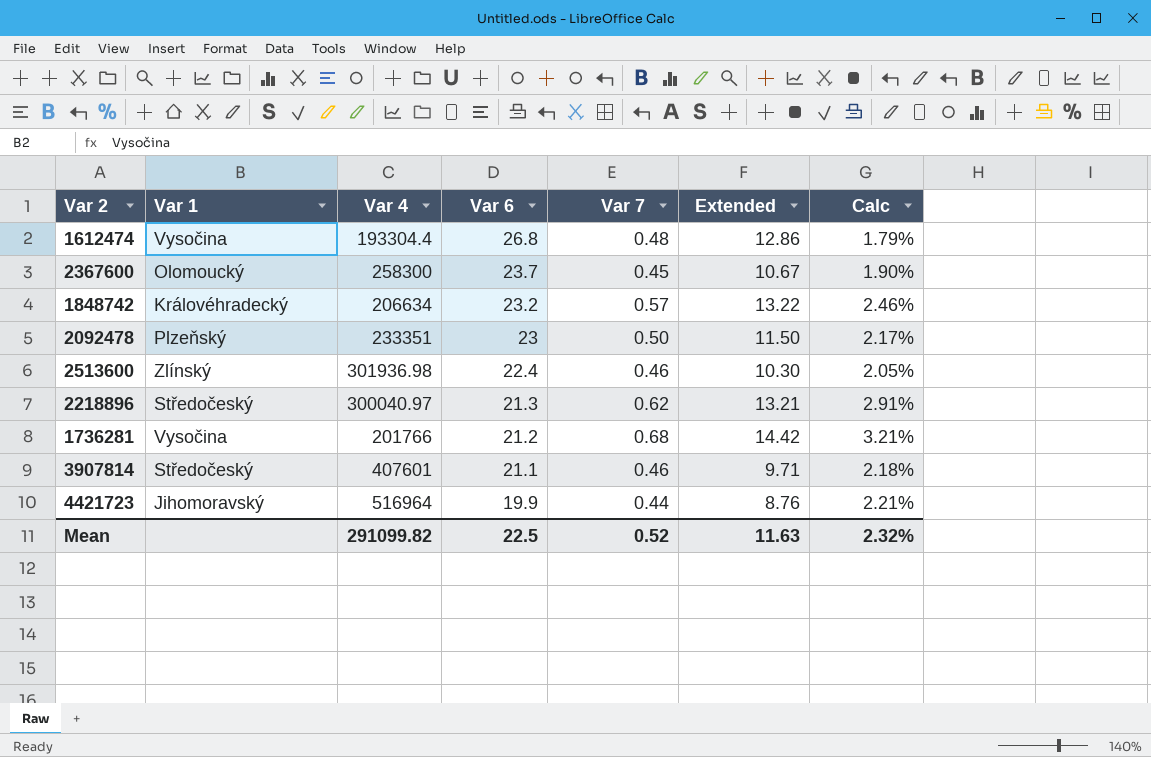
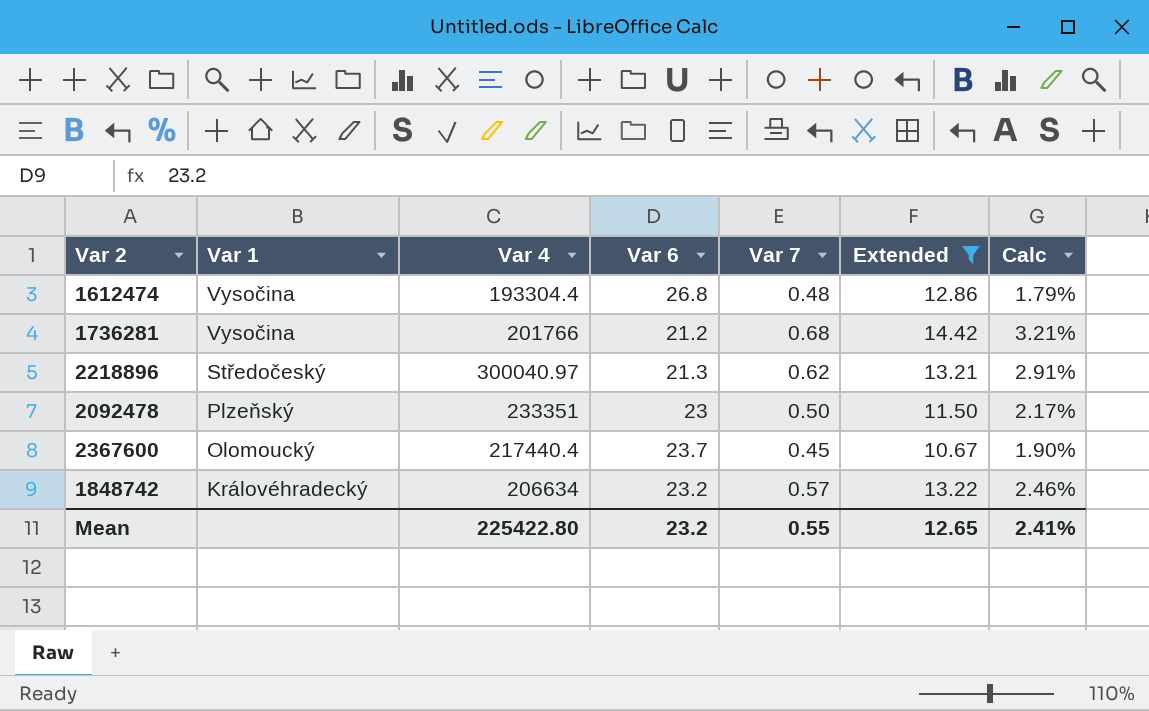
filter: none -> Extended >= 10.67
row order: Var 6 descending -> Var 1 descending
2367600 | Var 4: 258300 -> 217440.4
Mean | Var 4: 291099.82 -> 225422.80
Mean | Var 6: 22.5 -> 23.2
Mean | Var 7: 0.52 -> 0.55
Mean | Extended: 11.63 -> 12.65
Mean | Calc: 2.32% -> 2.41%

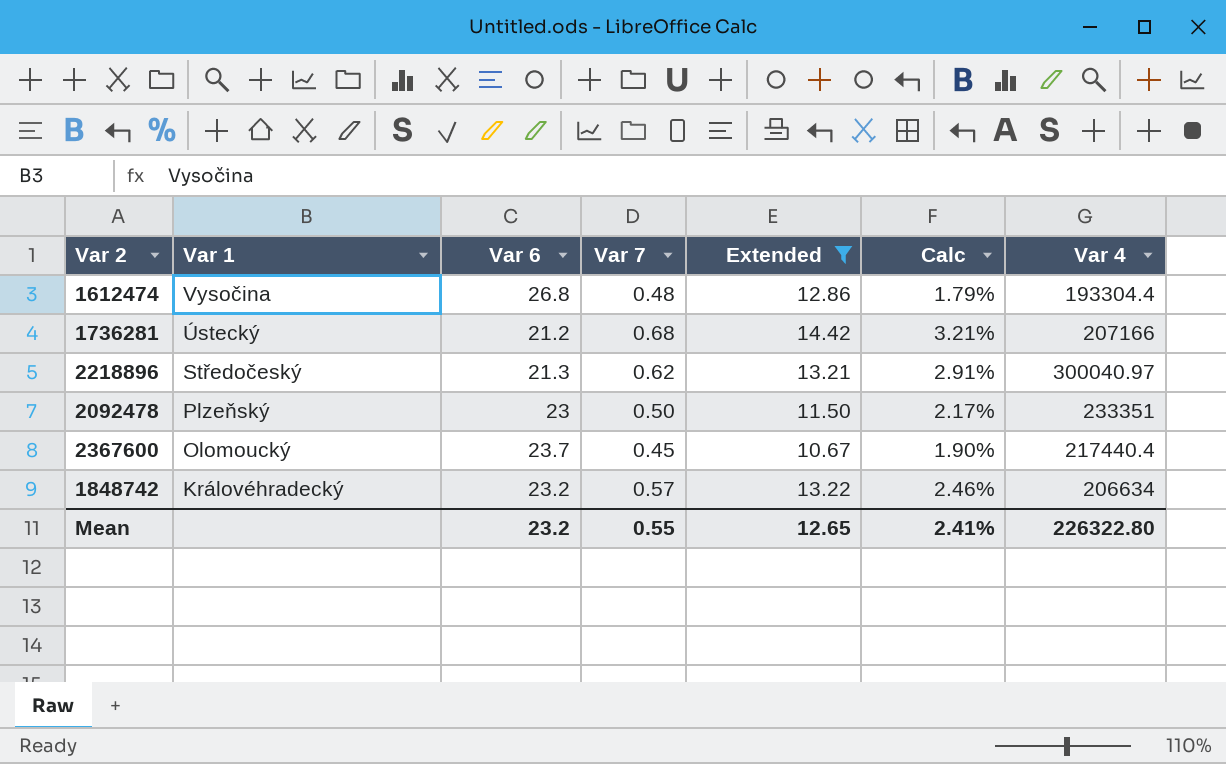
column Var 4 | position: 3 -> 7
1736281 | Var 1: Vysočina -> Ústecký
1736281 | Var 4: 201766 -> 207166
Mean | Var 4: 225422.80 -> 226322.80

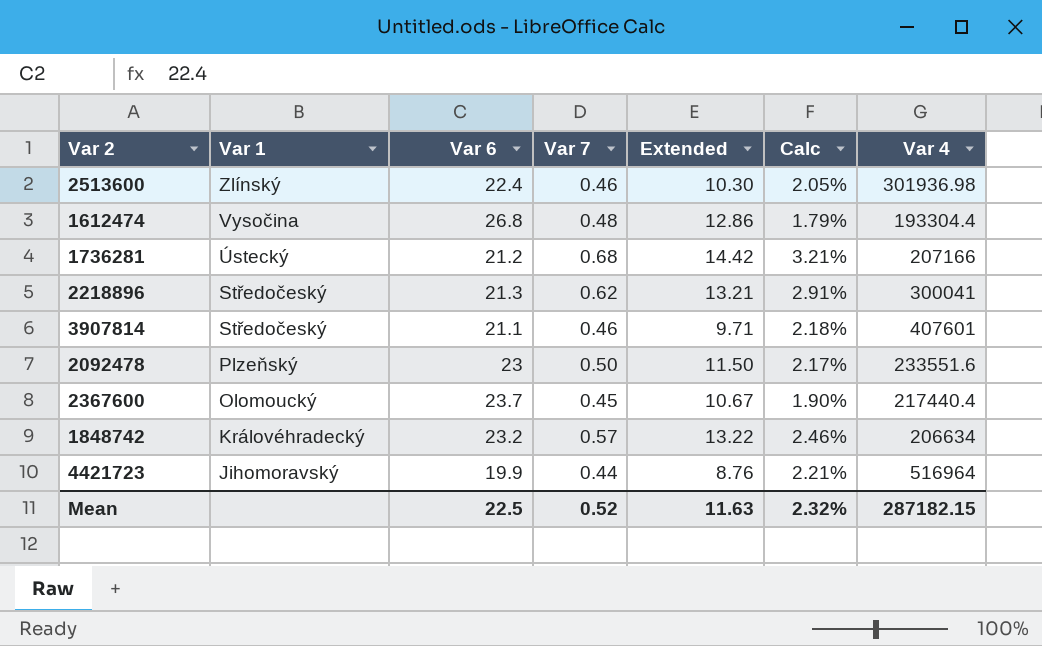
filter: Extended >= 10.67 -> none
2218896 | Var 4: 300040.97 -> 300041
2092478 | Var 4: 233351 -> 233551.6
Mean | Var 6: 23.2 -> 22.5
Mean | Var 7: 0.55 -> 0.52
Mean | Extended: 12.65 -> 11.63
Mean | Calc: 2.41% -> 2.32%
Mean | Var 4: 226322.80 -> 287182.15

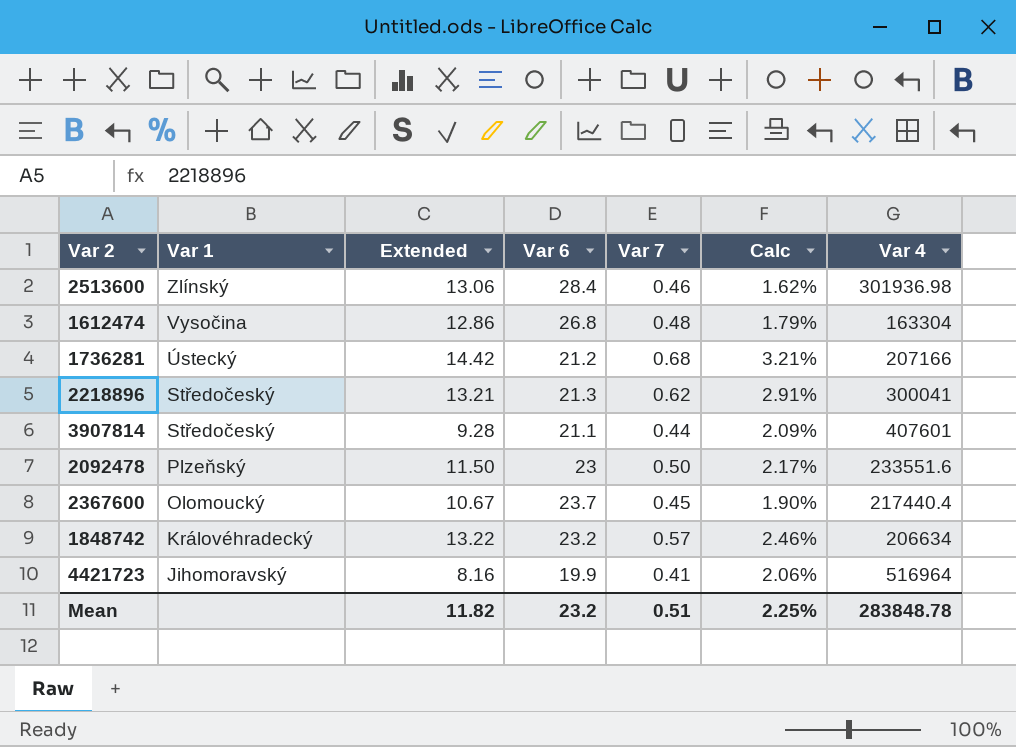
column Extended | position: 5 -> 3
2513600 | Extended: 10.30 -> 13.06
2513600 | Var 6: 22.4 -> 28.4
2513600 | Calc: 2.05% -> 1.62%
1612474 | Var 4: 193304.4 -> 163304
3907814 | Extended: 9.71 -> 9.28
3907814 | Var 7: 0.46 -> 0.44
3907814 | Calc: 2.18% -> 2.09%
4421723 | Extended: 8.76 -> 8.16
4421723 | Var 7: 0.44 -> 0.41
4421723 | Calc: 2.21% -> 2.06%
Mean | Extended: 11.63 -> 11.82
Mean | Var 6: 22.5 -> 23.2
Mean | Var 7: 0.52 -> 0.51
Mean | Calc: 2.32% -> 2.25%
Mean | Var 4: 287182.15 -> 283848.78

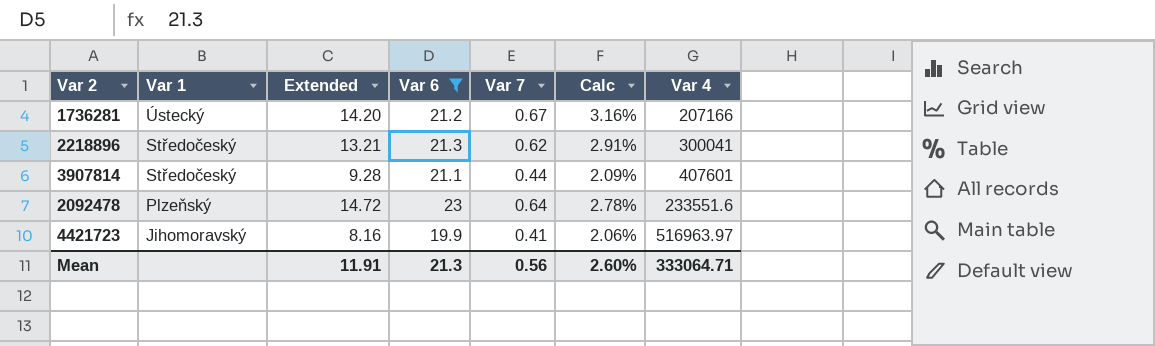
filter: none -> Var 6 <= 23
1736281 | Extended: 14.42 -> 14.20
1736281 | Var 7: 0.68 -> 0.67
1736281 | Calc: 3.21% -> 3.16%
2092478 | Extended: 11.50 -> 14.72
2092478 | Var 7: 0.50 -> 0.64
2092478 | Calc: 2.17% -> 2.78%
4421723 | Var 4: 516964 -> 516963.97
Mean | Extended: 11.82 -> 11.91
Mean | Var 6: 23.2 -> 21.3
Mean | Var 7: 0.51 -> 0.56
Mean | Calc: 2.25% -> 2.60%
Mean | Var 4: 283848.78 -> 333064.71

